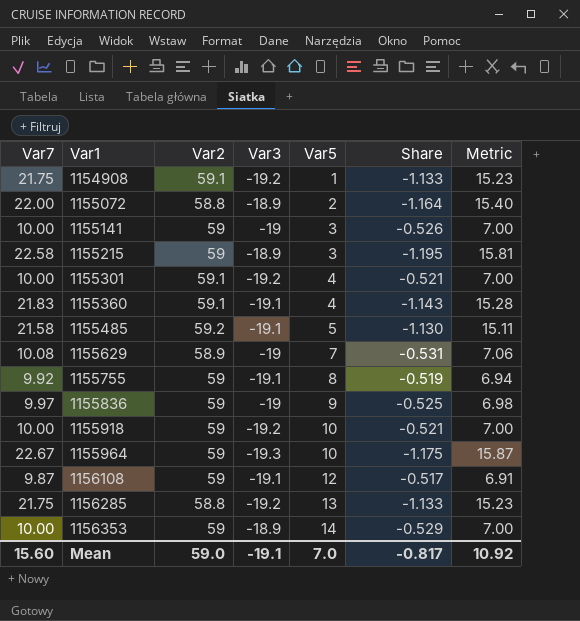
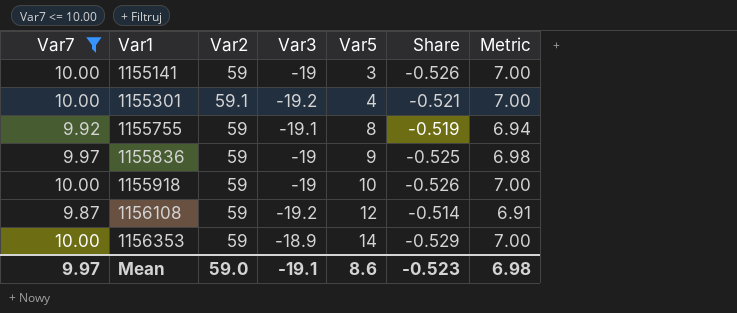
filter: none -> Var7 <= 10.00
1155918 | Var3: -19.2 -> -19
1155918 | Share: -0.521 -> -0.526
1156108 | Var3: -19.1 -> -19.2
1156108 | Share: -0.517 -> -0.514
Mean | Var7: 15.60 -> 9.97
Mean | Var5: 7.0 -> 8.6
Mean | Share: -0.817 -> -0.523
Mean | Metric: 10.92 -> 6.98

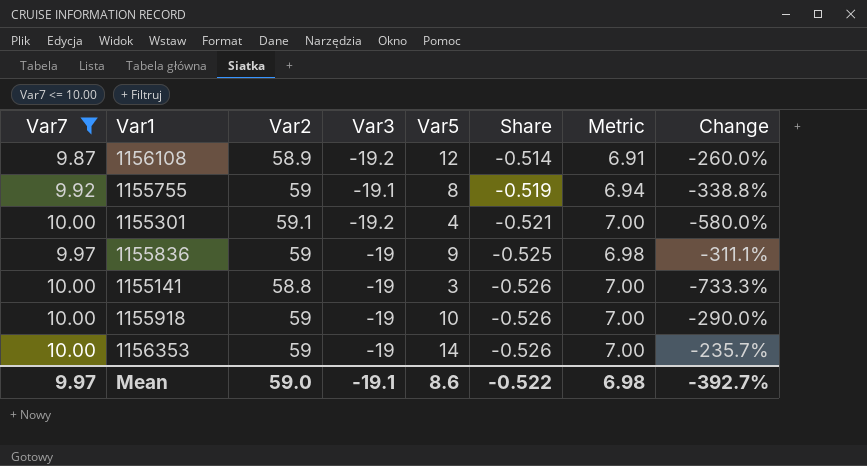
row order: Var1 ascending -> Share descending
column Change | formula: none -> ([Var3] - [Var5]) / [Var5]
1156108 | Var2: 59 -> 58.9
1155141 | Var2: 59 -> 58.8
1156353 | Var3: -18.9 -> -19
1156353 | Share: -0.529 -> -0.526
Mean | Share: -0.523 -> -0.522

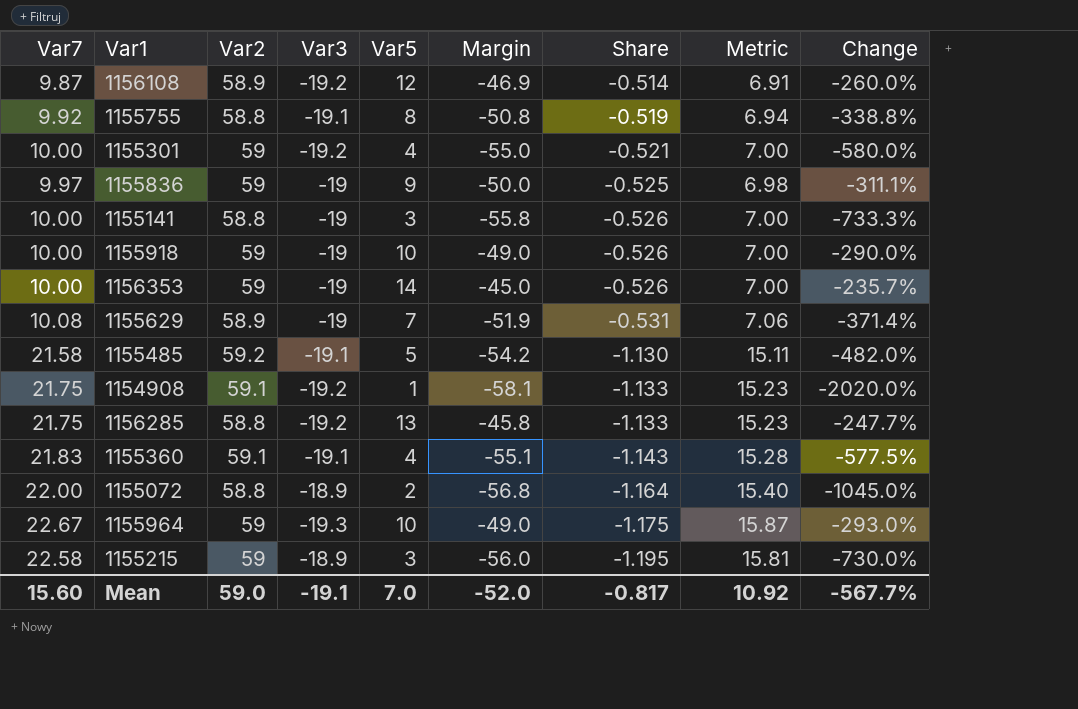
filter: Var7 <= 10.00 -> none
column Margin | formula: none -> [Var5] - [Var2]
1155755 | Var2: 59 -> 58.8
1155301 | Var2: 59.1 -> 59
Mean | Var7: 9.97 -> 15.60
Mean | Var5: 8.6 -> 7.0
Mean | Share: -0.522 -> -0.817
Mean | Metric: 6.98 -> 10.92
Mean | Change: -392.7% -> -567.7%

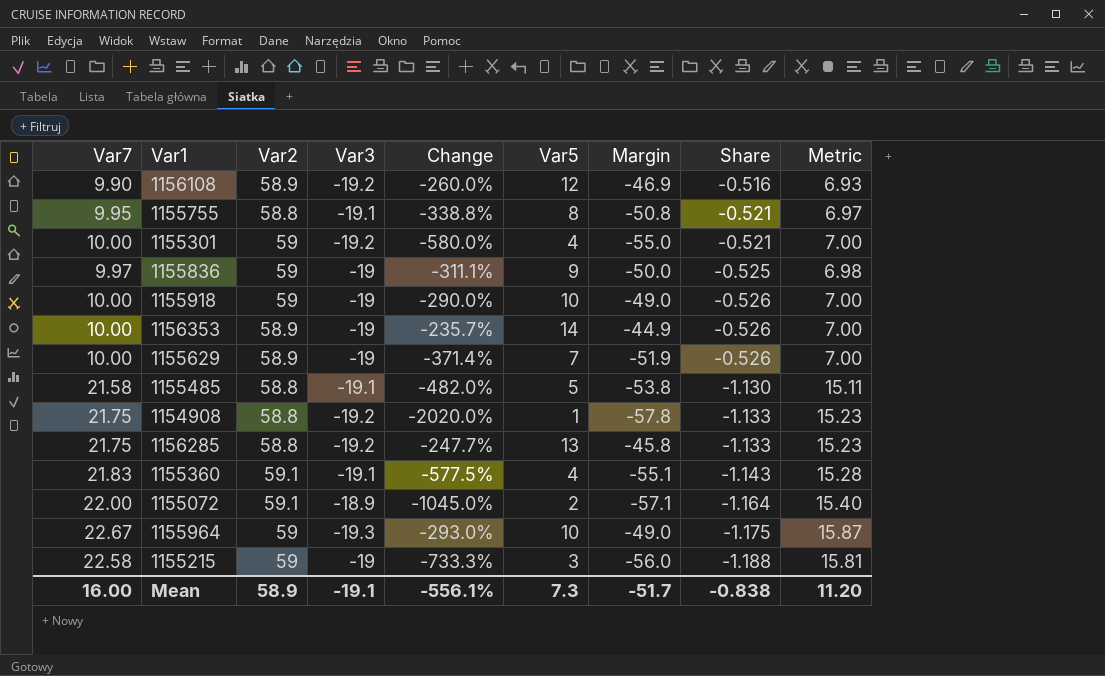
column Change | position: 9 -> 5
row 1155141: 10.00 | 58.8 | -19 | 3 | -55.8 | -0.526 | 7.00 | -733.3% -> none
1156108 | Var7: 9.87 -> 9.90
1156108 | Share: -0.514 -> -0.516
1156108 | Metric: 6.91 -> 6.93
1155755 | Var7: 9.92 -> 9.95
1155755 | Share: -0.519 -> -0.521
1155755 | Metric: 6.94 -> 6.97
1156353 | Var2: 59 -> 58.9
1156353 | Margin: -45.0 -> -44.9
1155629 | Var7: 10.08 -> 10.00
1155629 | Share: -0.531 -> -0.526
1155629 | Metric: 7.06 -> 7.00
1155485 | Var2: 59.2 -> 58.8
1155485 | Margin: -54.2 -> -53.8
1154908 | Var2: 59.1 -> 58.8
1154908 | Margin: -58.1 -> -57.8
1155072 | Var2: 58.8 -> 59.1
1155072 | Margin: -56.8 -> -57.1
1155215 | Var3: -18.9 -> -19
1155215 | Change: -730.0% -> -733.3%
1155215 | Share: -1.195 -> -1.188
Mean | Var7: 15.60 -> 16.00
Mean | Var2: 59.0 -> 58.9
Mean | Change: -567.7% -> -556.1%
Mean | Var5: 7.0 -> 7.3
Mean | Margin: -52.0 -> -51.7
Mean | Share: -0.817 -> -0.838
Mean | Metric: 10.92 -> 11.20

